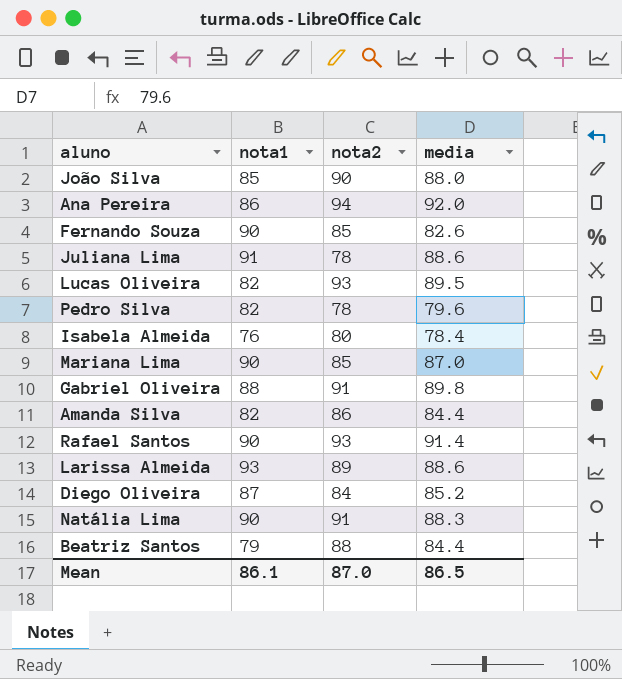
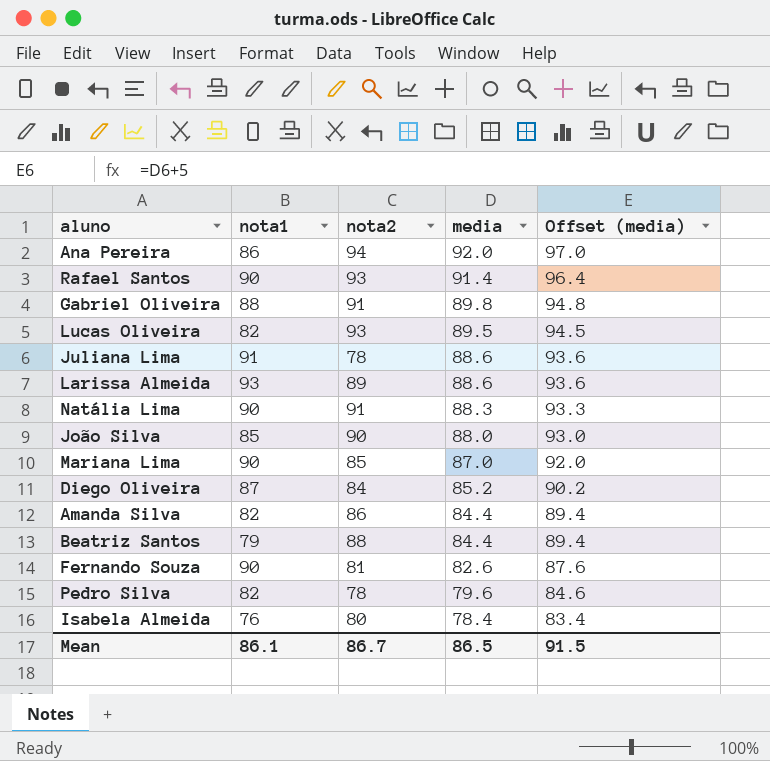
row order: none -> media descending
column Offset (media) | formula: none -> [media] + 5
Fernando Souza | nota2: 85 -> 81
Mean | nota2: 87.0 -> 86.7

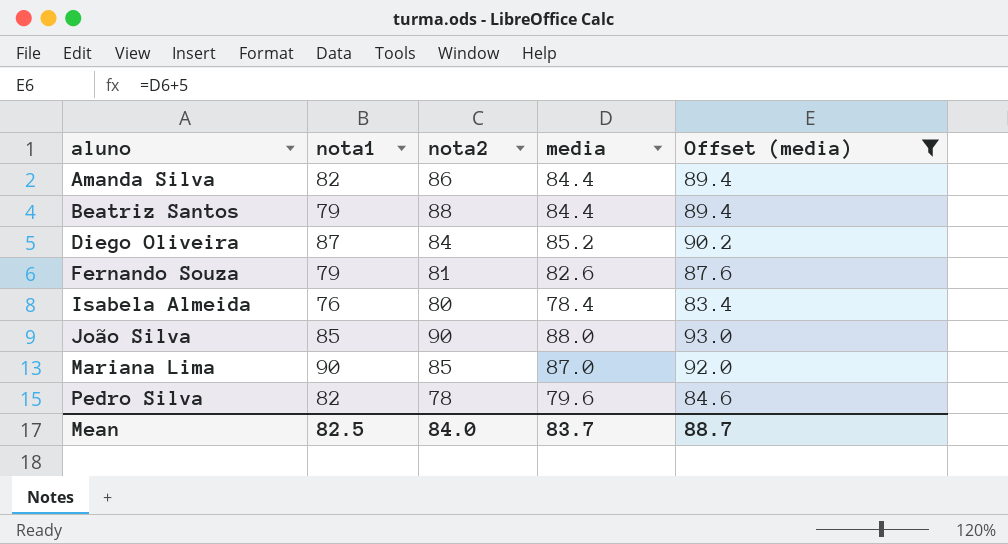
filter: none -> Offset (media) <= 93.0
row order: media descending -> aluno ascending
Fernando Souza | nota1: 90 -> 79
Mean | nota1: 86.1 -> 82.5
Mean | nota2: 86.7 -> 84.0
Mean | media: 86.5 -> 83.7
Mean | Offset (media): 91.5 -> 88.7

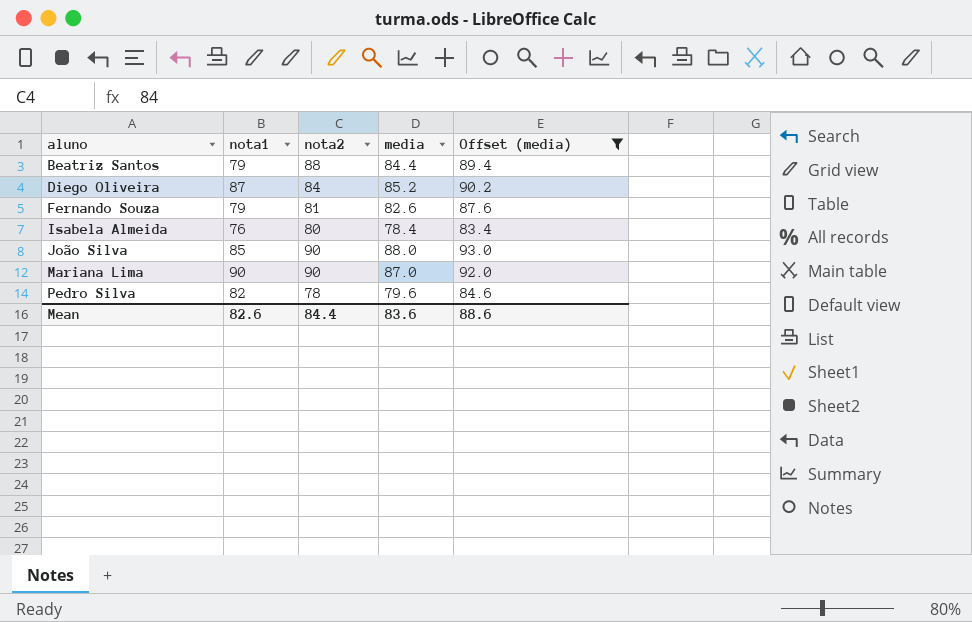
row Amanda Silva: 82 | 86 | 84.4 | 89.4 -> none
Mariana Lima | nota2: 85 -> 90
Mean | nota1: 82.5 -> 82.6
Mean | nota2: 84.0 -> 84.4
Mean | media: 83.7 -> 83.6
Mean | Offset (media): 88.7 -> 88.6

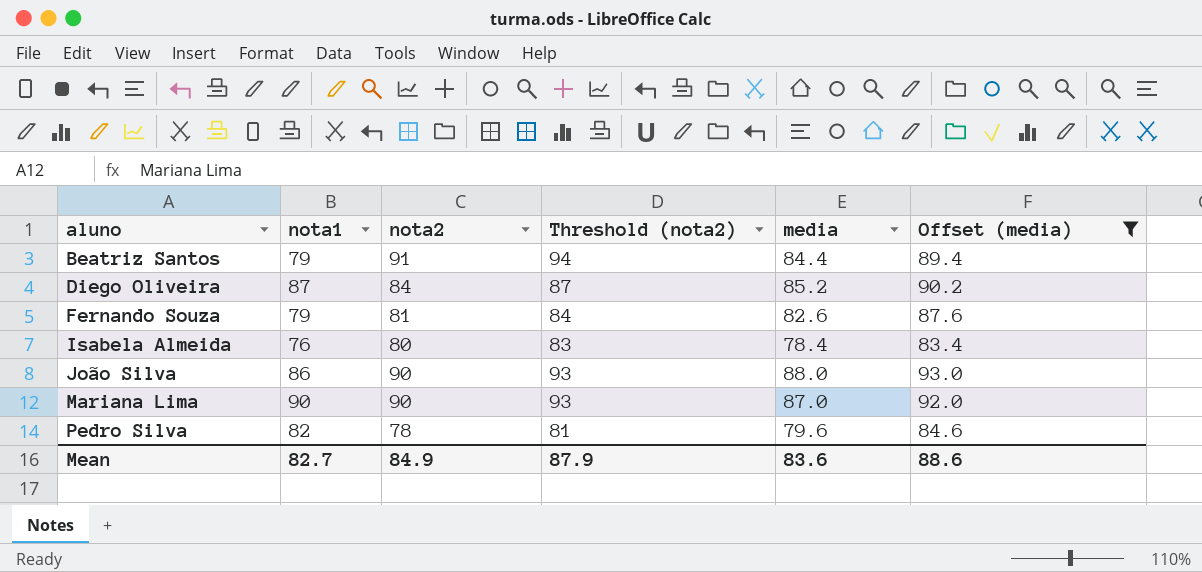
column Threshold (nota2) | formula: none -> [nota2] + 3
Beatriz Santos | nota2: 88 -> 91
João Silva | nota1: 85 -> 86
Mean | nota1: 82.6 -> 82.7
Mean | nota2: 84.4 -> 84.9

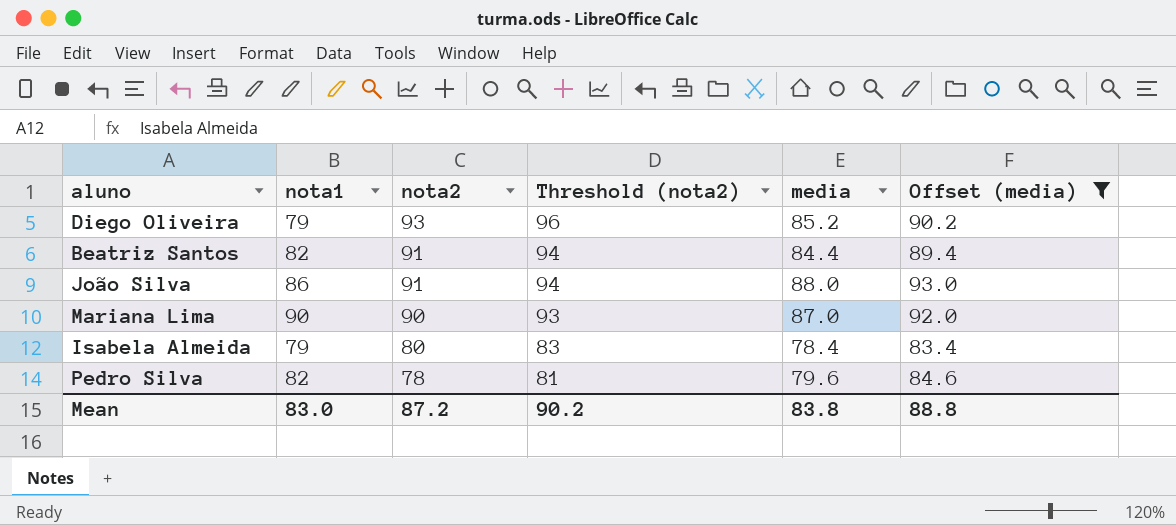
row order: aluno ascending -> nota2 descending
row Fernando Souza: 79 | 81 | 84 | 82.6 | 87.6 -> none
Diego Oliveira | nota1: 87 -> 79
Diego Oliveira | nota2: 84 -> 93
Diego Oliveira | Threshold (nota2): 87 -> 96
Beatriz Santos | nota1: 79 -> 82
João Silva | nota2: 90 -> 91
João Silva | Threshold (nota2): 93 -> 94
Isabela Almeida | nota1: 76 -> 79
Mean | nota1: 82.7 -> 83.0
Mean | nota2: 84.9 -> 87.2
Mean | Threshold (nota2): 87.9 -> 90.2
Mean | media: 83.6 -> 83.8
Mean | Offset (media): 88.6 -> 88.8

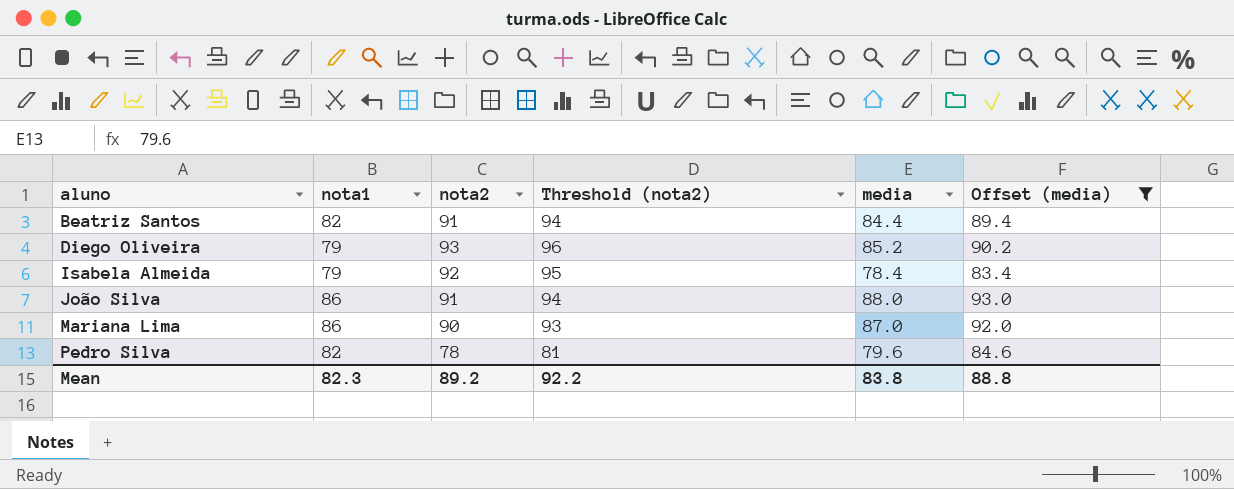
row order: nota2 descending -> aluno ascending
Isabela Almeida | nota2: 80 -> 92
Isabela Almeida | Threshold (nota2): 83 -> 95
Mariana Lima | nota1: 90 -> 86
Mean | nota1: 83.0 -> 82.3
Mean | nota2: 87.2 -> 89.2
Mean | Threshold (nota2): 90.2 -> 92.2

